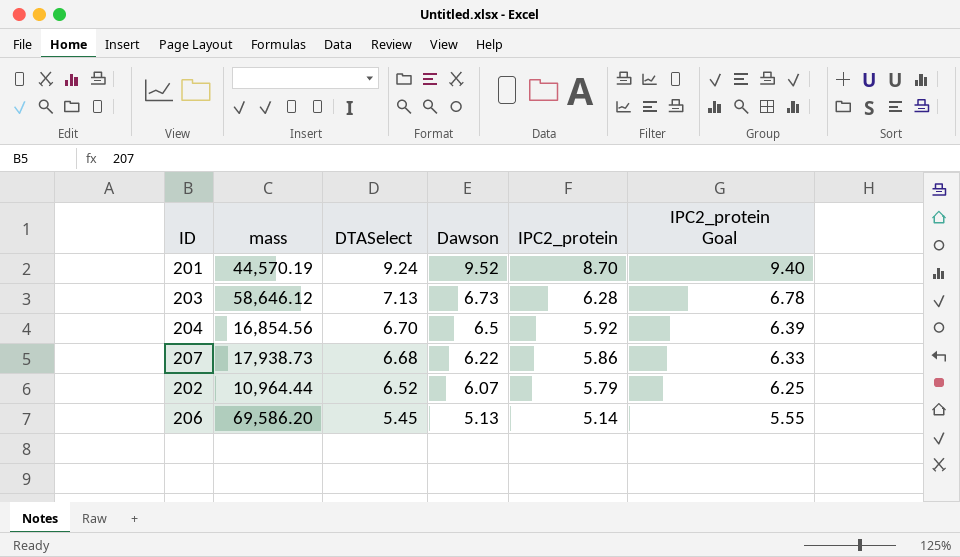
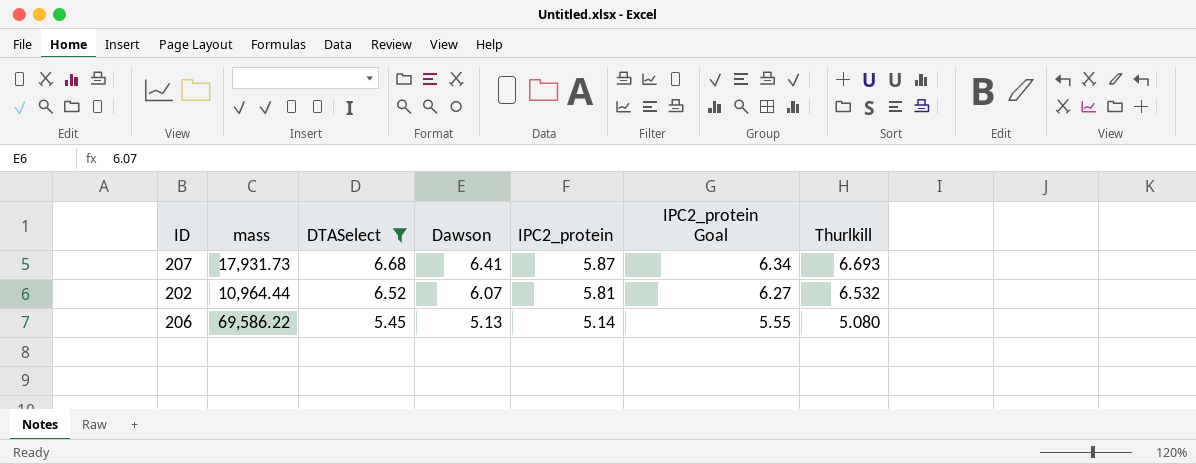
filter: none -> DTASelect <= 6.68
column Thurlkill | position: none -> 7
207 | mass: 17,938.73 -> 17,931.73
207 | Dawson: 6.22 -> 6.41
207 | IPC2_protein: 5.86 -> 5.87
207 | IPC2_protein Goal: 6.33 -> 6.34
202 | IPC2_protein: 5.79 -> 5.81
202 | IPC2_protein Goal: 6.25 -> 6.27
206 | mass: 69,586.20 -> 69,586.22

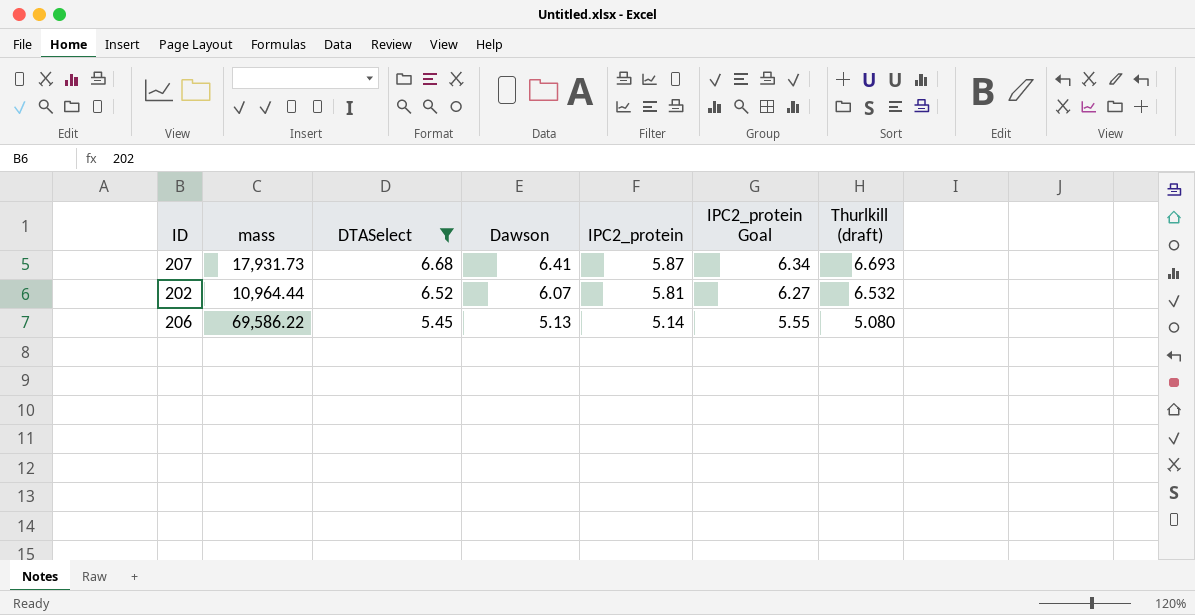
column name: Thurlkill -> Thurlkill (draft)

